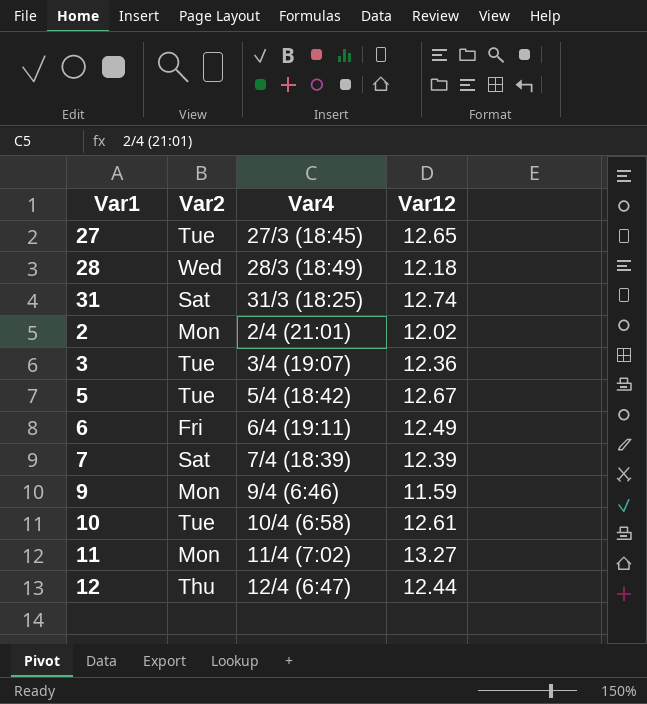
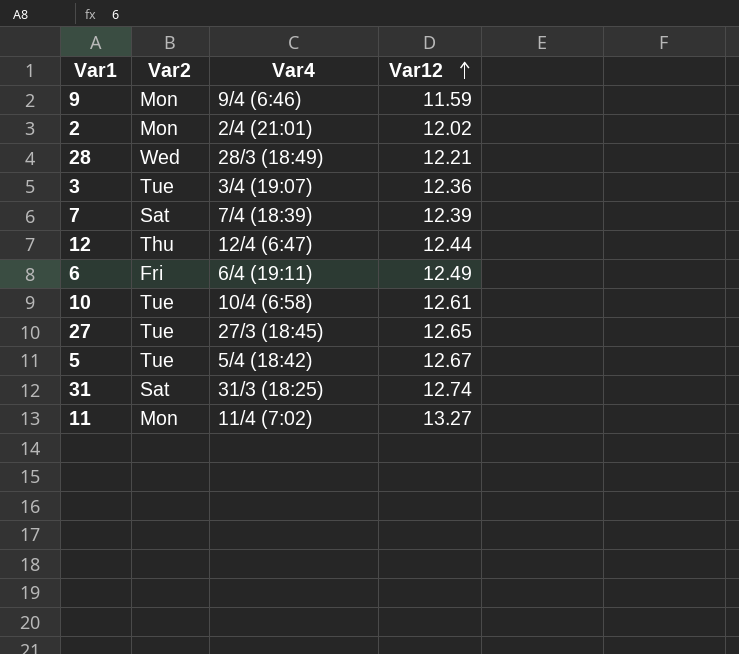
row order: none -> Var12 ascending
28 | Var12: 12.18 -> 12.21

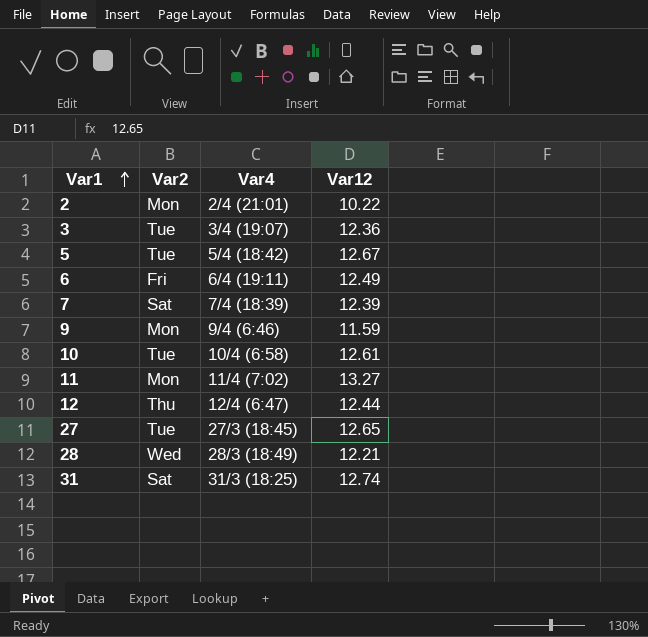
row order: Var12 ascending -> Var1 ascending
2 | Var12: 12.02 -> 10.22

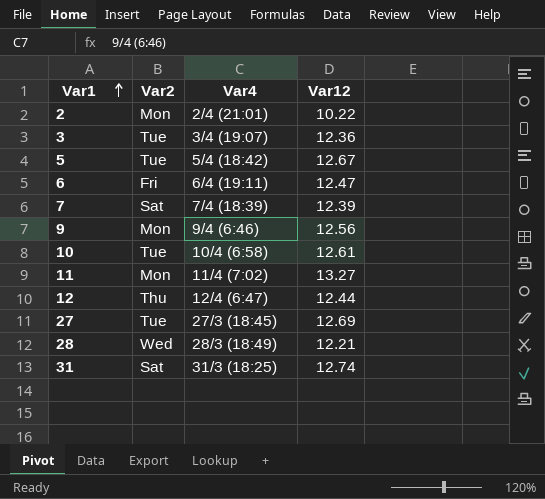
6 | Var12: 12.49 -> 12.47
9 | Var12: 11.59 -> 12.56
27 | Var12: 12.65 -> 12.69

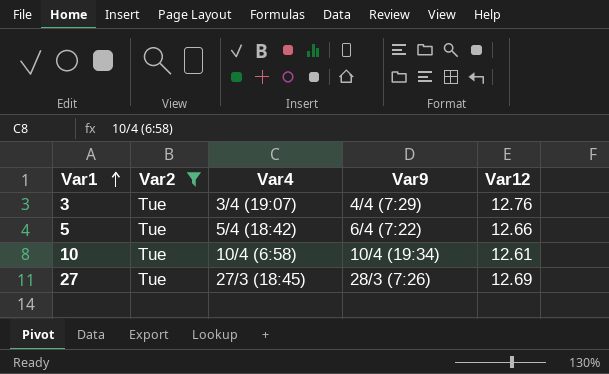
filter: none -> Var2 = Tue
column Var9 | position: none -> 4
3 | Var12: 12.36 -> 12.76
5 | Var12: 12.67 -> 12.66

